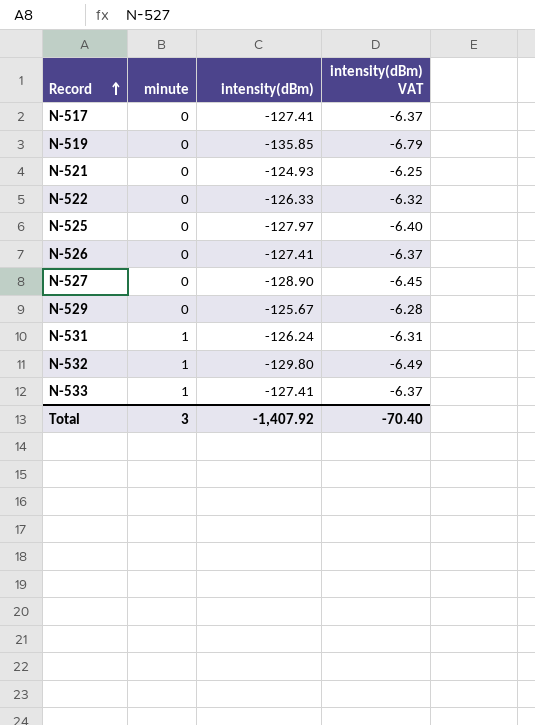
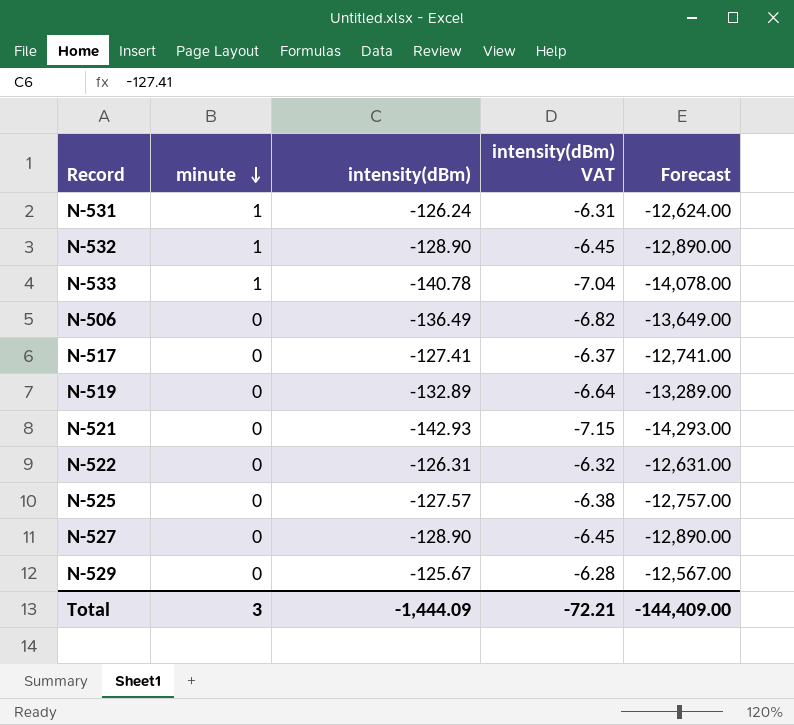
row order: Record ascending -> minute descending
column Forecast | formula: none -> [intensity(dBm)] * 100
row N-526: 0 | -127.41 | -6.37 -> none
N-532 | intensity(dBm): -129.80 -> -128.90
N-532 | intensity(dBm) VAT: -6.49 -> -6.45
N-533 | intensity(dBm): -127.41 -> -140.78
N-533 | intensity(dBm) VAT: -6.37 -> -7.04
row N-506: none -> 0 | -136.49 | -6.82 | -13,649.00
N-519 | intensity(dBm): -135.85 -> -132.89
N-519 | intensity(dBm) VAT: -6.79 -> -6.64
N-521 | intensity(dBm): -124.93 -> -142.93
N-521 | intensity(dBm) VAT: -6.25 -> -7.15
N-522 | intensity(dBm): -126.33 -> -126.31
N-525 | intensity(dBm): -127.97 -> -127.57
N-525 | intensity(dBm) VAT: -6.40 -> -6.38
Total | intensity(dBm): -1,407.92 -> -1,444.09
Total | intensity(dBm) VAT: -70.40 -> -72.21

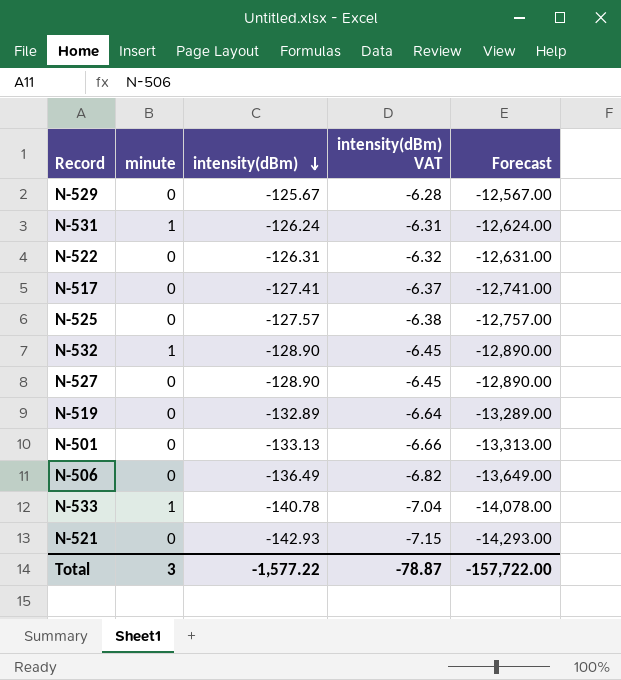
row order: minute descending -> intensity(dBm) descending
row N-501: none -> 0 | -133.13 | -6.66 | -13,313.00
Total | intensity(dBm): -1,444.09 -> -1,577.22
Total | intensity(dBm) VAT: -72.21 -> -78.87
Total | Forecast: -144,409.00 -> -157,722.00

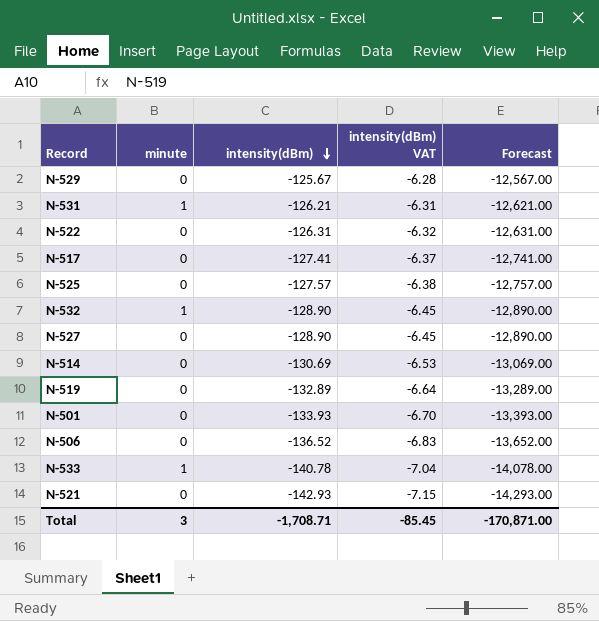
N-531 | intensity(dBm): -126.24 -> -126.21
N-531 | Forecast: -12,624.00 -> -12,621.00
row N-514: none -> 0 | -130.69 | -6.53 | -13,069.00
N-501 | intensity(dBm): -133.13 -> -133.93
N-501 | intensity(dBm) VAT: -6.66 -> -6.70
N-501 | Forecast: -13,313.00 -> -13,393.00
N-506 | intensity(dBm): -136.49 -> -136.52
N-506 | intensity(dBm) VAT: -6.82 -> -6.83
N-506 | Forecast: -13,649.00 -> -13,652.00
Total | intensity(dBm): -1,577.22 -> -1,708.71
Total | intensity(dBm) VAT: -78.87 -> -85.45
Total | Forecast: -157,722.00 -> -170,871.00

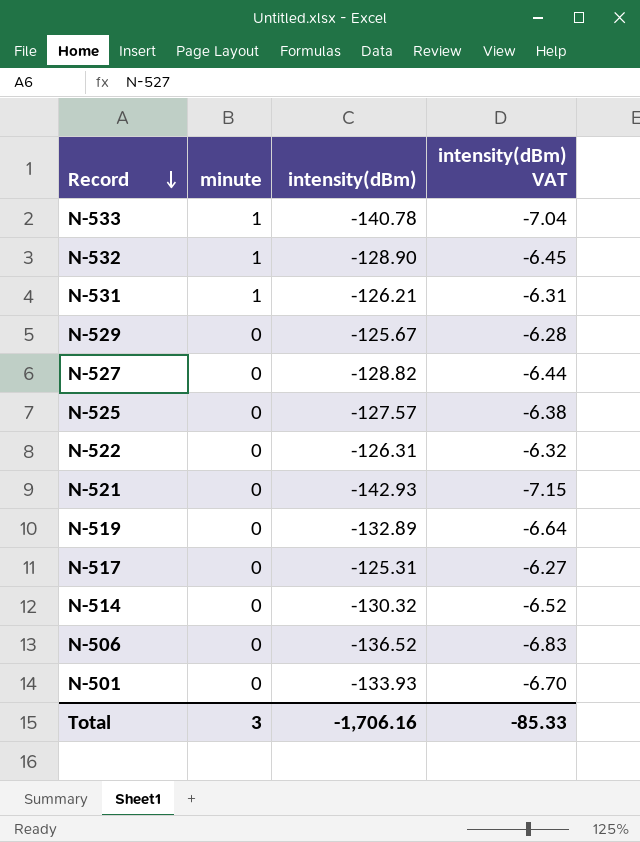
row order: intensity(dBm) descending -> Record descending
column Forecast | formula: [intensity(dBm)] * 100 -> none
N-527 | intensity(dBm): -128.90 -> -128.82
N-527 | intensity(dBm) VAT: -6.45 -> -6.44
N-517 | intensity(dBm): -127.41 -> -125.31
N-517 | intensity(dBm) VAT: -6.37 -> -6.27
N-514 | intensity(dBm): -130.69 -> -130.32
N-514 | intensity(dBm) VAT: -6.53 -> -6.52
Total | intensity(dBm): -1,708.71 -> -1,706.16
Total | intensity(dBm) VAT: -85.45 -> -85.33

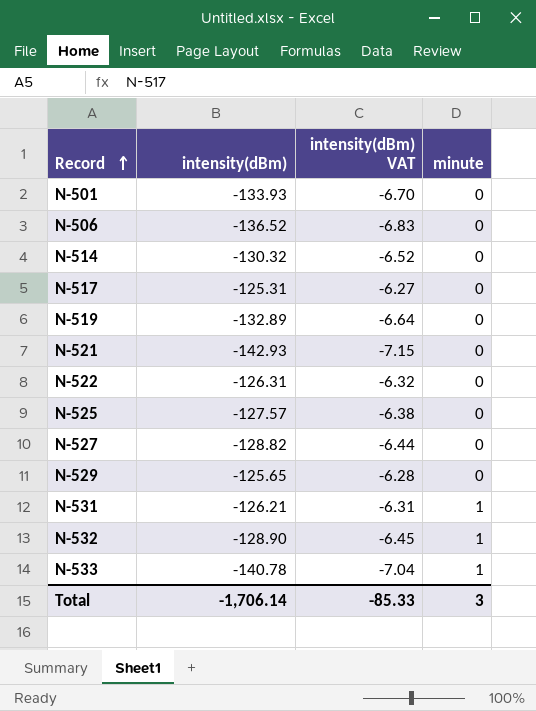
row order: Record descending -> Record ascending
column minute | position: 2 -> 4
N-529 | intensity(dBm): -125.67 -> -125.65
Total | intensity(dBm): -1,706.16 -> -1,706.14

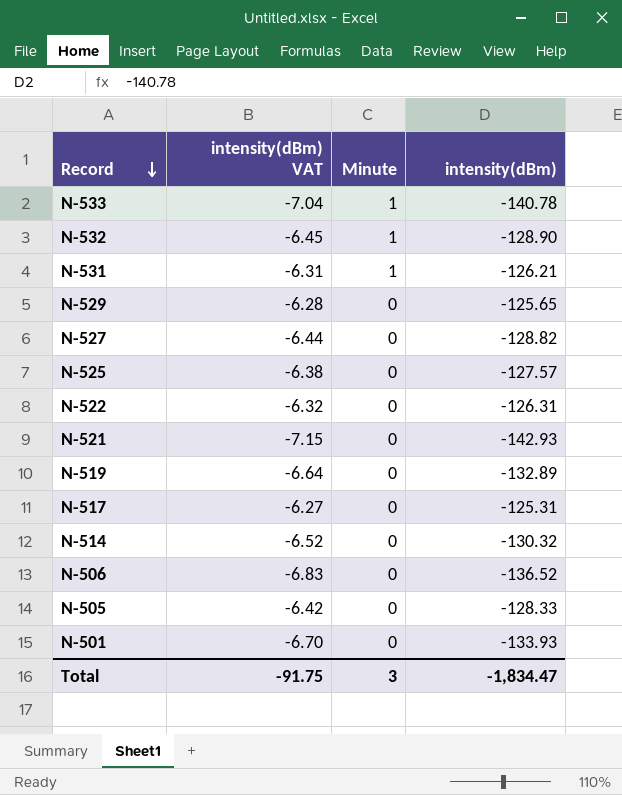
row order: Record ascending -> Record descending
column name: minute -> Minute
column intensity(dBm) | position: 2 -> 4
row N-505: none -> -6.42 | 0 | -128.33
Total | intensity(dBm) VAT: -85.33 -> -91.75
Total | intensity(dBm): -1,706.14 -> -1,834.47

